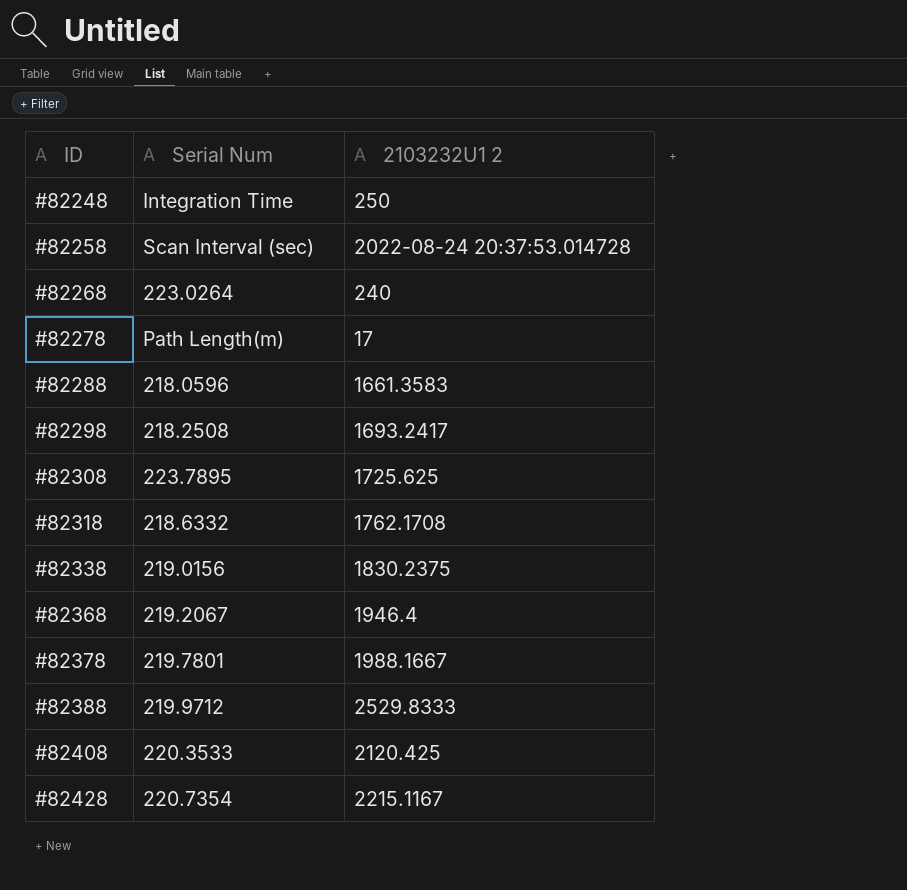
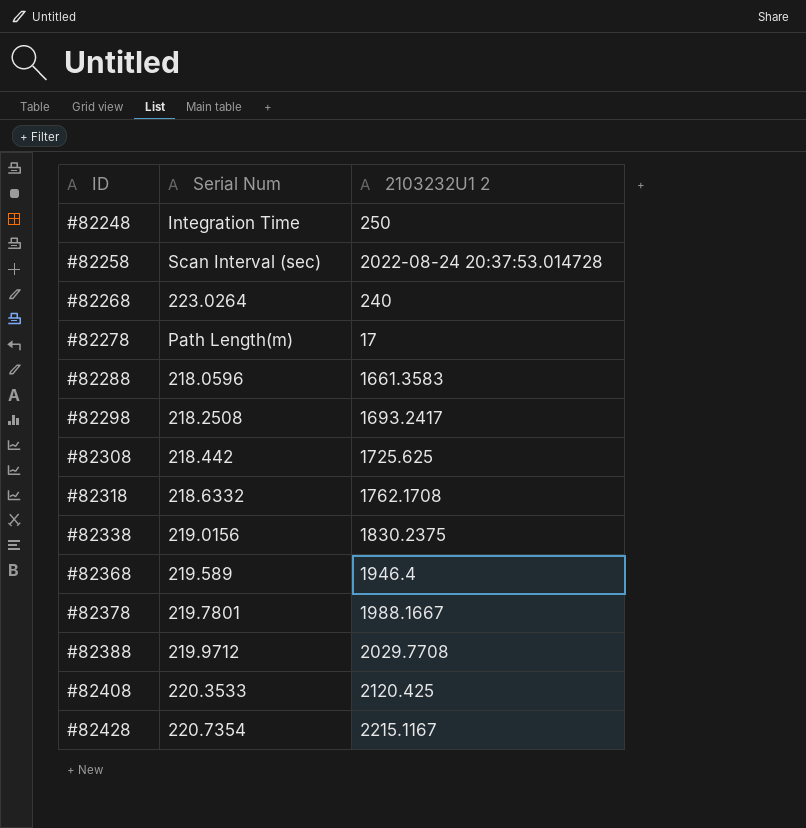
#82308 | Serial Num: 223.7895 -> 218.442
#82368 | Serial Num: 219.2067 -> 219.589
#82388 | 2103232U1 2: 2529.8333 -> 2029.7708

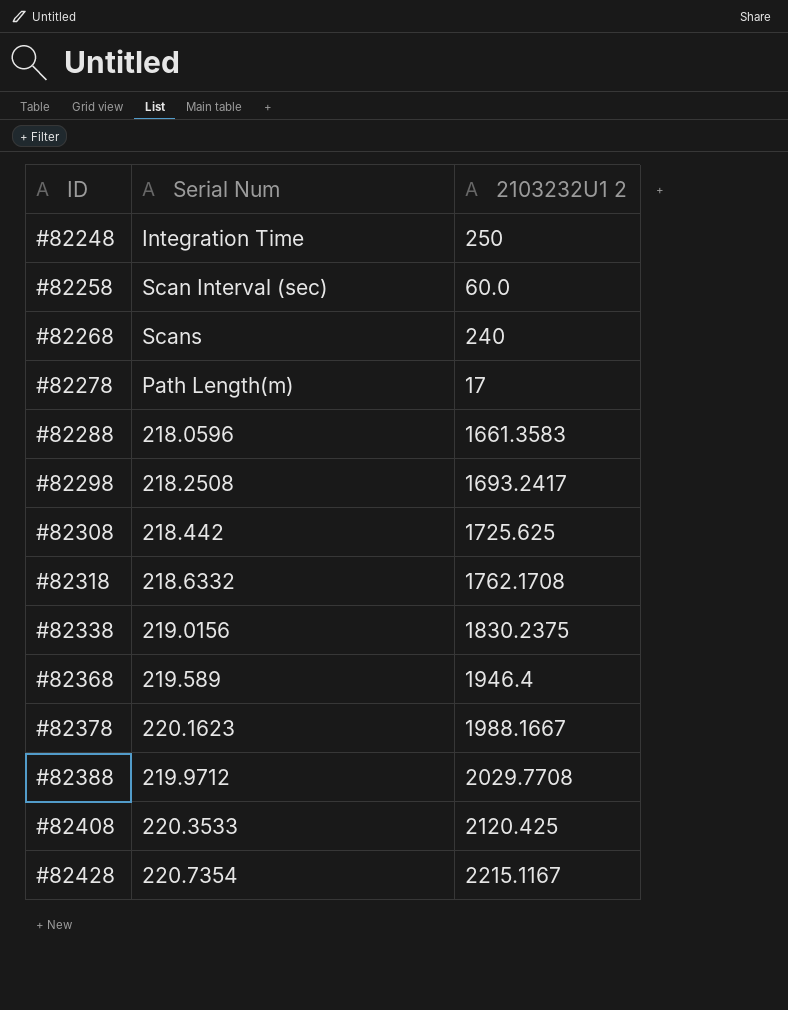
#82258 | 2103232U1 2: 2022-08-24 20:37:53.014728 -> 60.0
#82268 | Serial Num: 223.0264 -> Scans
#82378 | Serial Num: 219.7801 -> 220.1623

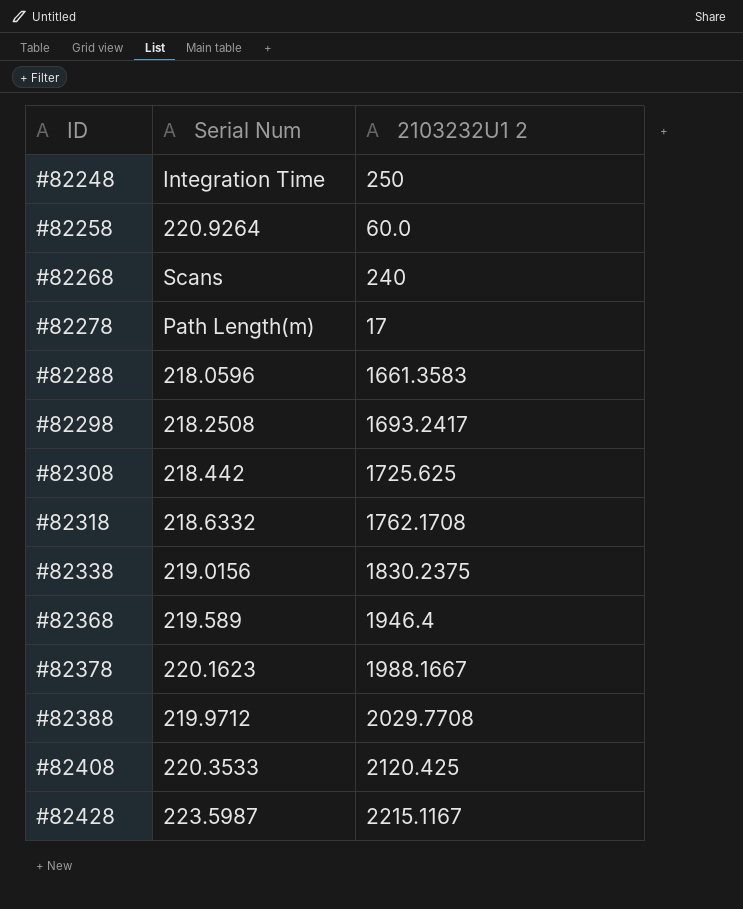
#82258 | Serial Num: Scan Interval (sec) -> 220.9264
#82428 | Serial Num: 220.7354 -> 223.5987

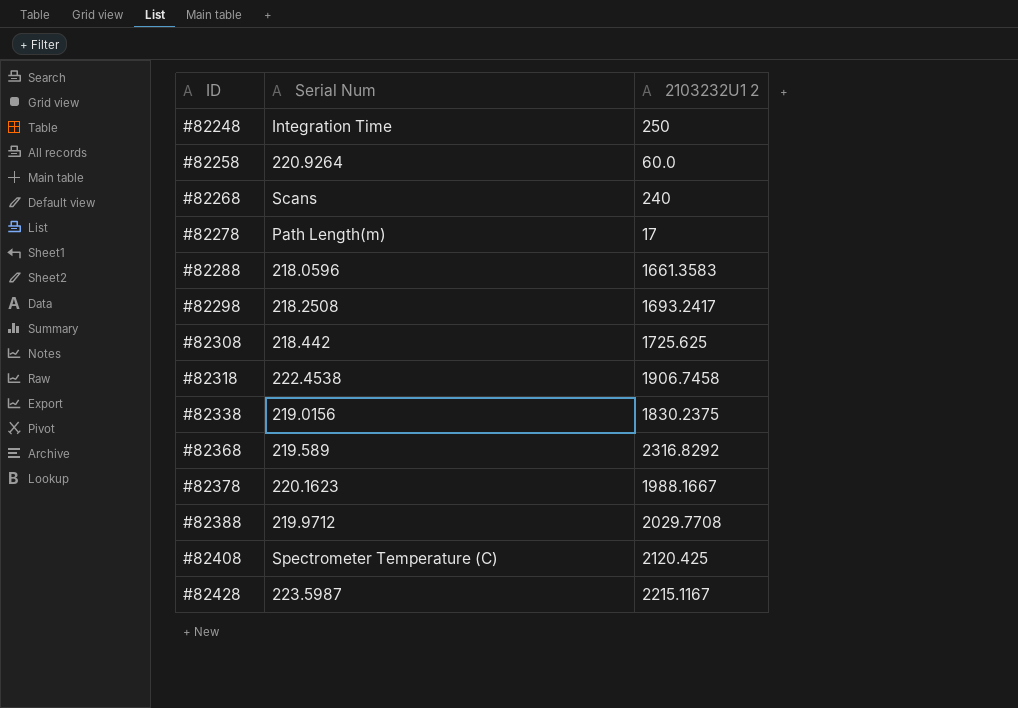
#82318 | Serial Num: 218.6332 -> 222.4538
#82318 | 2103232U1 2: 1762.1708 -> 1906.7458
#82368 | 2103232U1 2: 1946.4 -> 2316.8292
#82408 | Serial Num: 220.3533 -> Spectrometer Temperature (C)

